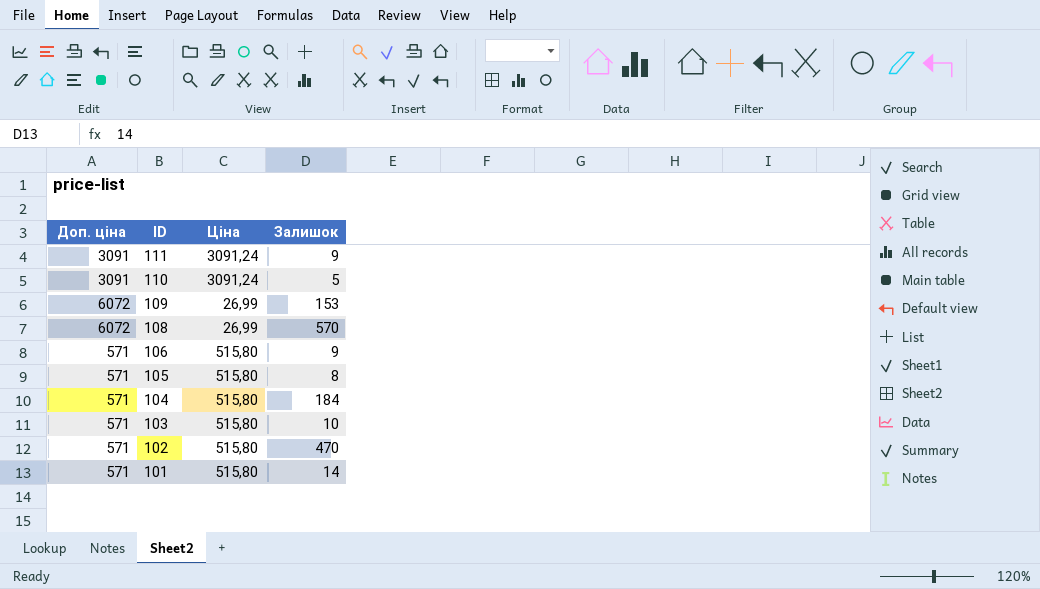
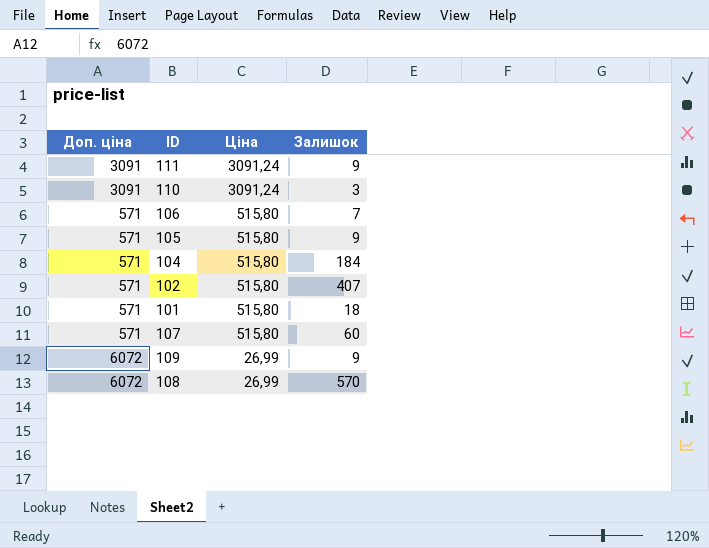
row order: ID descending -> Ціна descending
row 103: 571 | 515,80 | 10 -> none
110 | Залишок: 5 -> 3
106 | Залишок: 9 -> 7
105 | Залишок: 8 -> 9
102 | Залишок: 470 -> 407
101 | Залишок: 14 -> 18
row 107: none -> 571 | 515,80 | 60
109 | Залишок: 153 -> 9

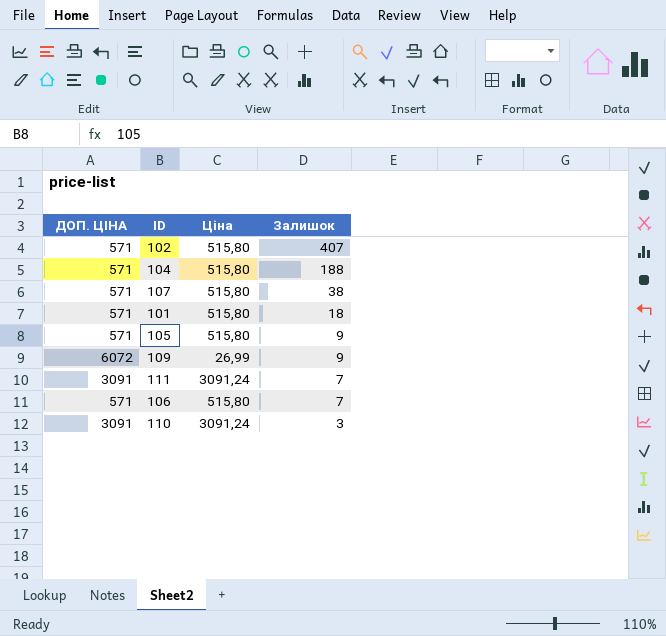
row order: Ціна descending -> Залишок descending
column name: Доп. ціна -> ДОП. ЦІНА
row 108: 6072 | 26,99 | 570 -> none
104 | Залишок: 184 -> 188
107 | Залишок: 60 -> 38
111 | Залишок: 9 -> 7

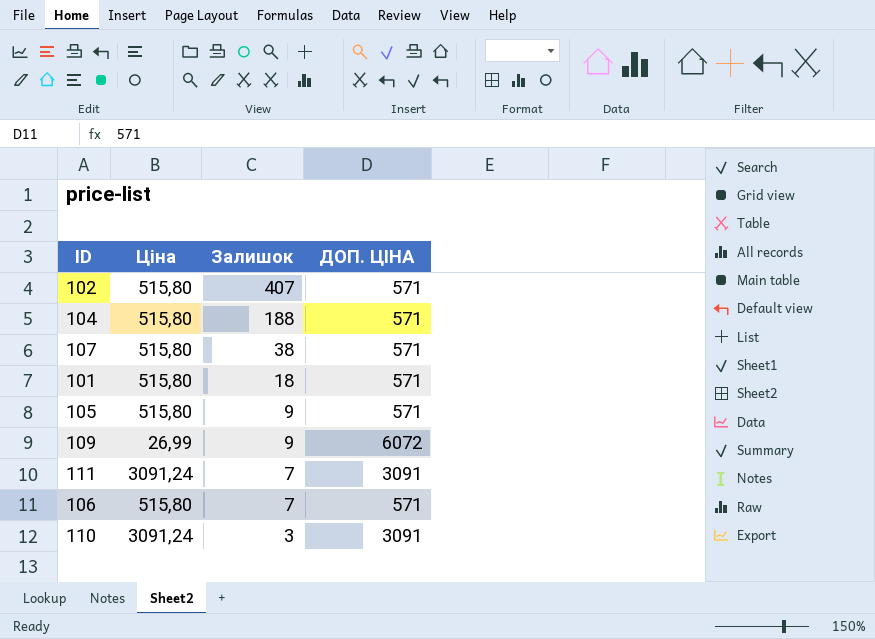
column ДОП. ЦІНА | position: 1 -> 4

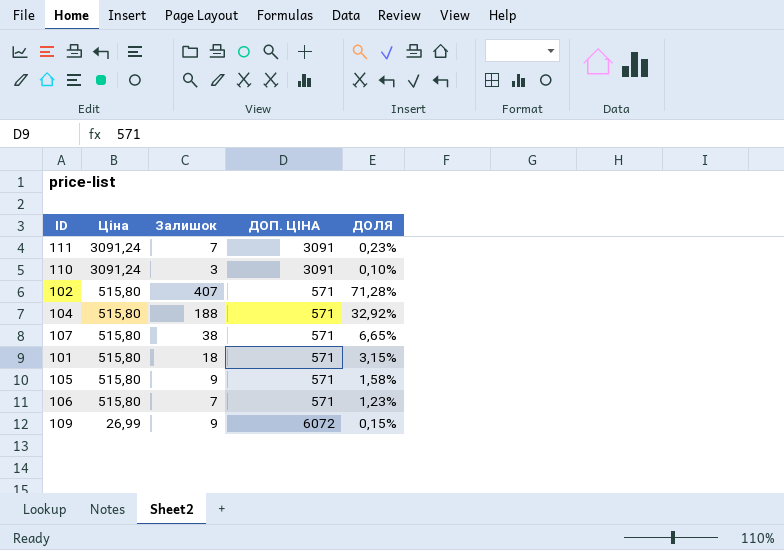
row order: Залишок descending -> Ціна descending
column ДОЛЯ | formula: none -> [Залишок] / [ДОП. ЦІНА]

